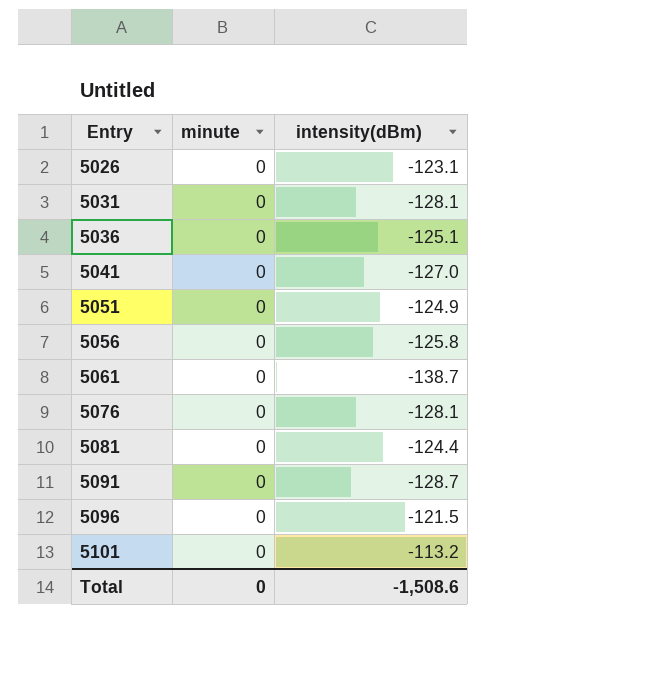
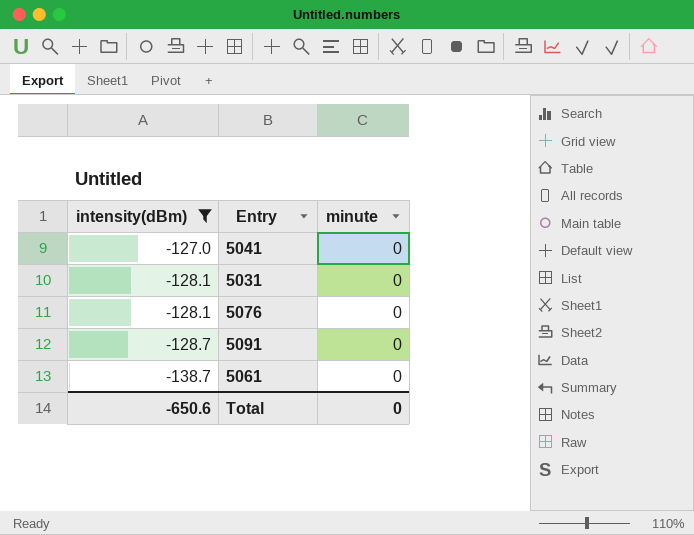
filter: none -> intensity(dBm) <= -127.0
row order: Entry ascending -> intensity(dBm) descending
column intensity(dBm) | position: 3 -> 1
Total | intensity(dBm): -1,508.6 -> -650.6

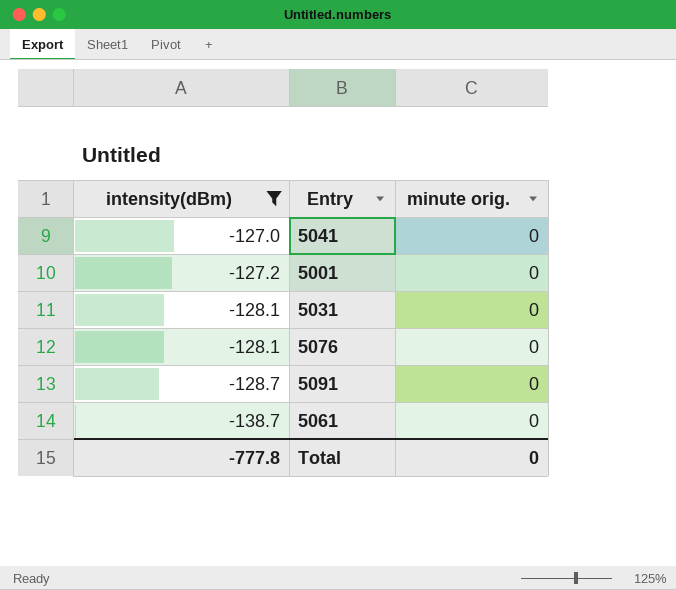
column name: minute -> minute orig.
row 5001: none -> -127.2 | 0
Total | intensity(dBm): -650.6 -> -777.8

